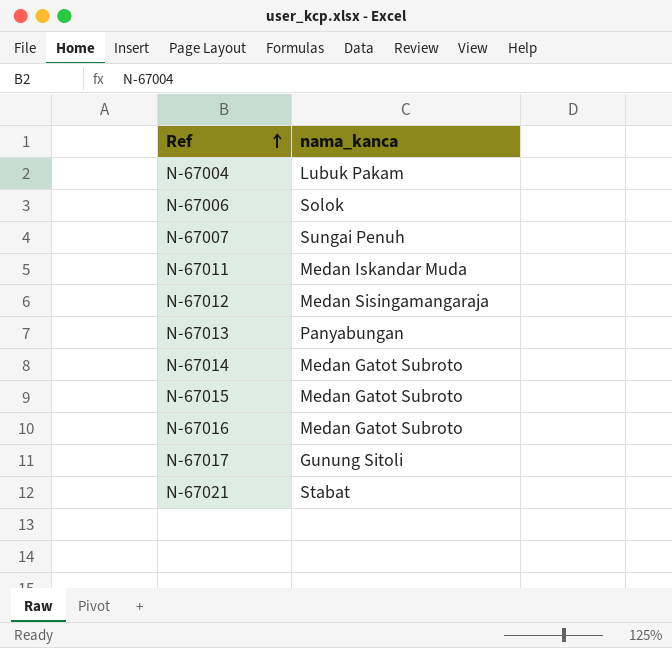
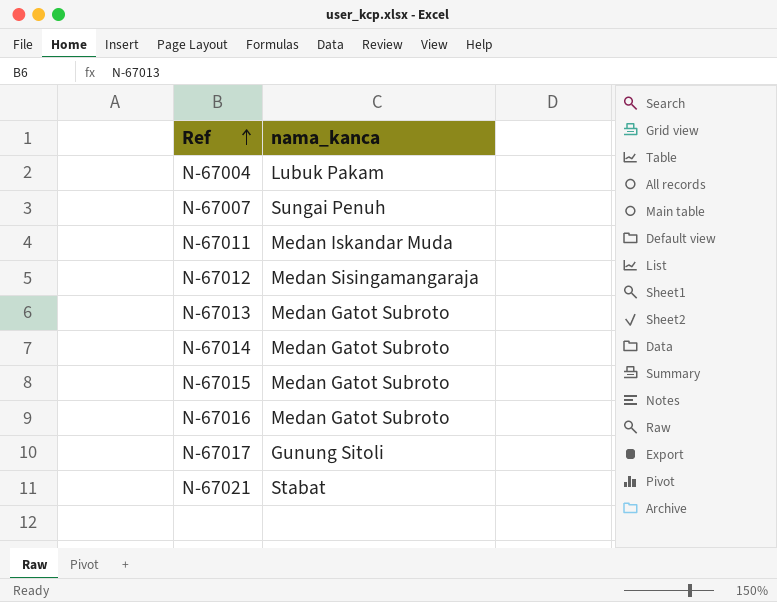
row N-67006: Solok -> none
N-67013 | nama_kanca: Panyabungan -> Medan Gatot Subroto

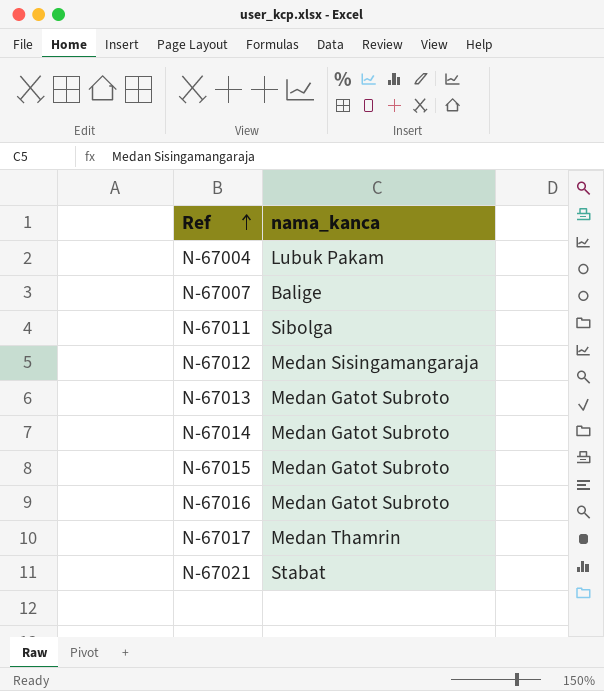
N-67007 | nama_kanca: Sungai Penuh -> Balige
N-67011 | nama_kanca: Medan Iskandar Muda -> Sibolga
N-67017 | nama_kanca: Gunung Sitoli -> Medan Thamrin

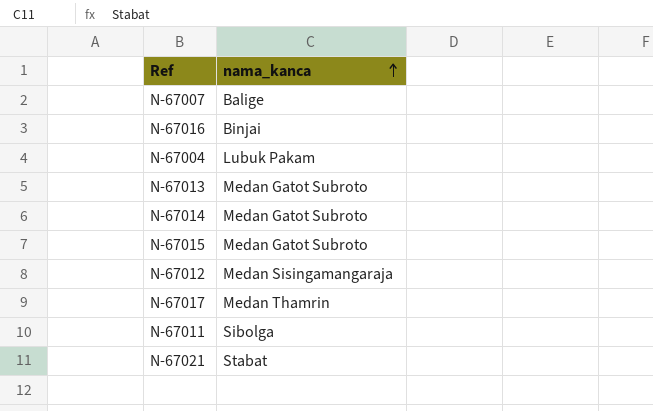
row order: Ref ascending -> nama_kanca ascending
N-67016 | nama_kanca: Medan Gatot Subroto -> Binjai

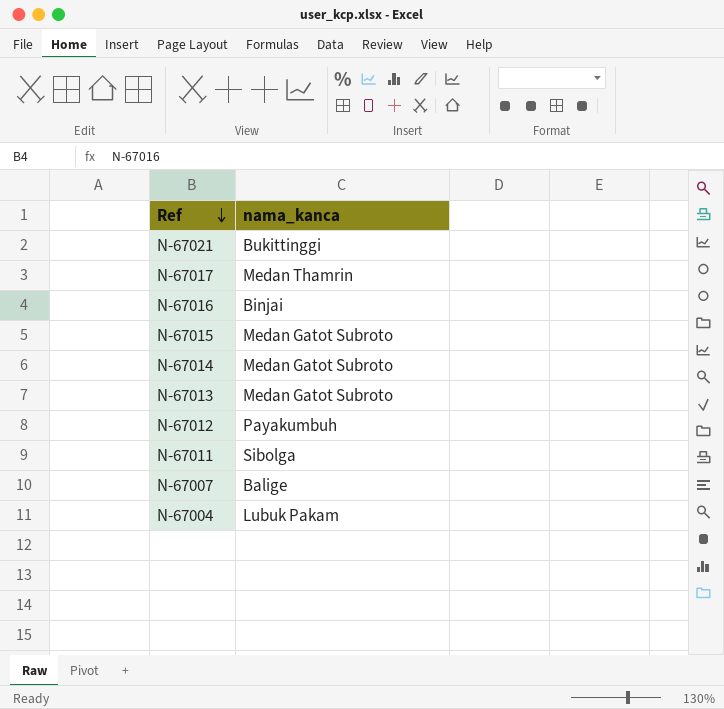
row order: nama_kanca ascending -> Ref descending
N-67021 | nama_kanca: Stabat -> Bukittinggi
N-67012 | nama_kanca: Medan Sisingamangaraja -> Payakumbuh

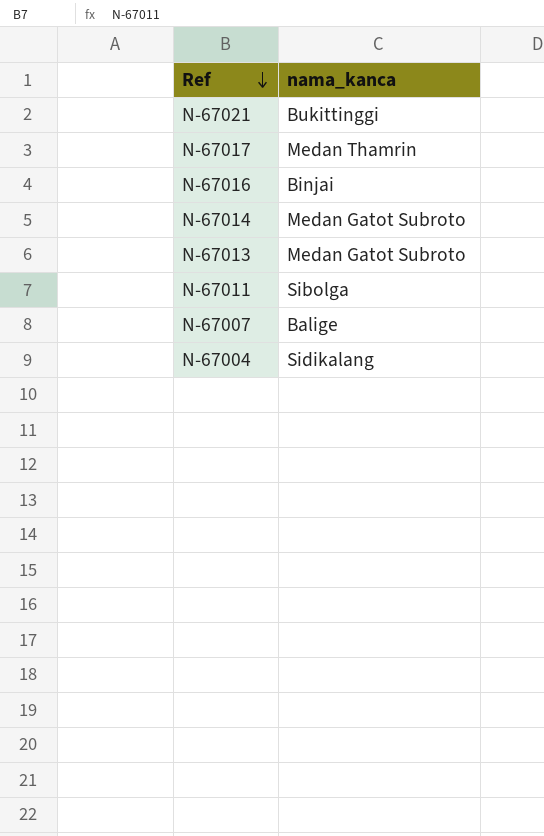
row N-67015: Medan Gatot Subroto -> none
row N-67012: Payakumbuh -> none
N-67004 | nama_kanca: Lubuk Pakam -> Sidikalang

